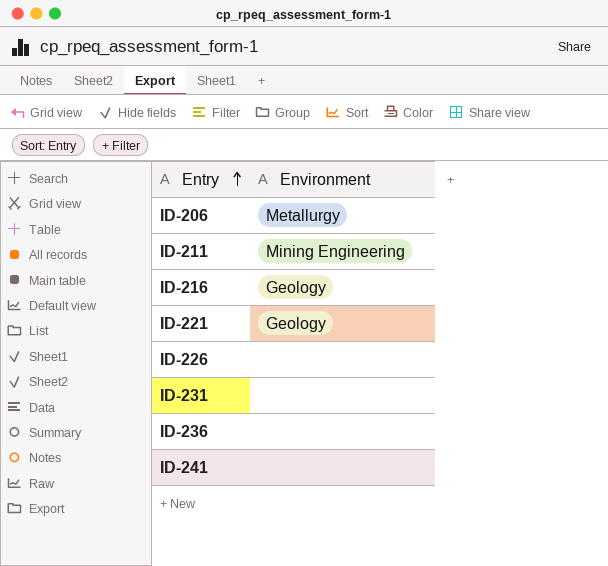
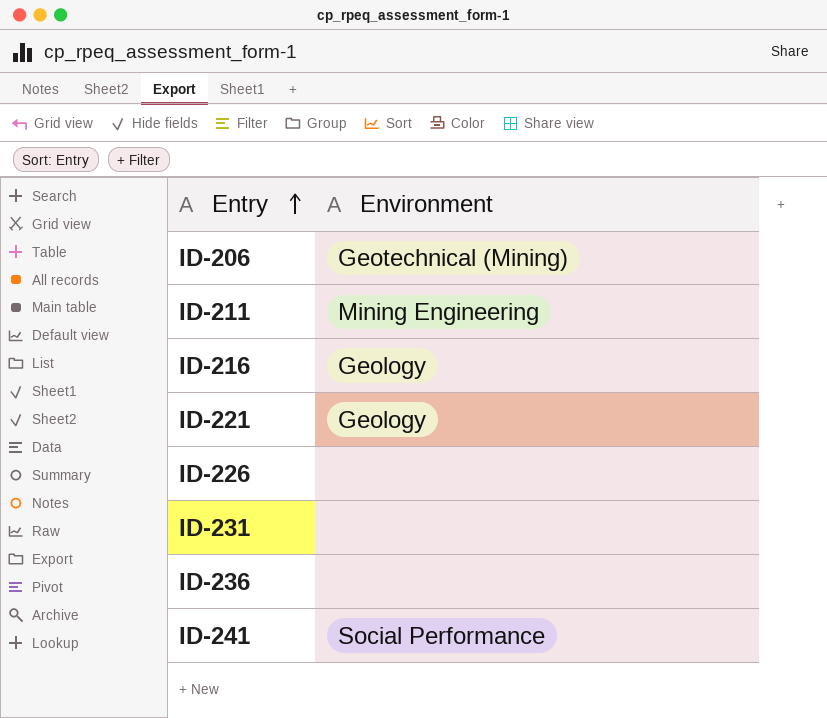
ID-206 | Environment: Metallurgy -> Geotechnical (Mining)
ID-241 | Environment: none -> Social Performance

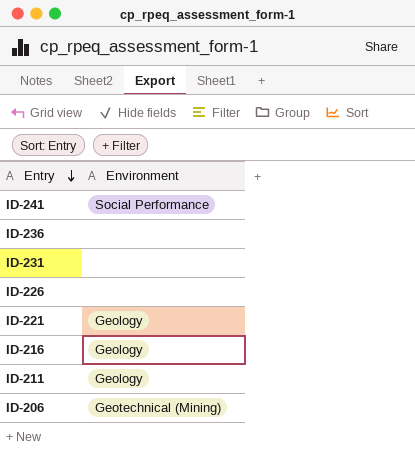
row order: Entry ascending -> Entry descending
ID-211 | Environment: Mining Engineering -> Geology

